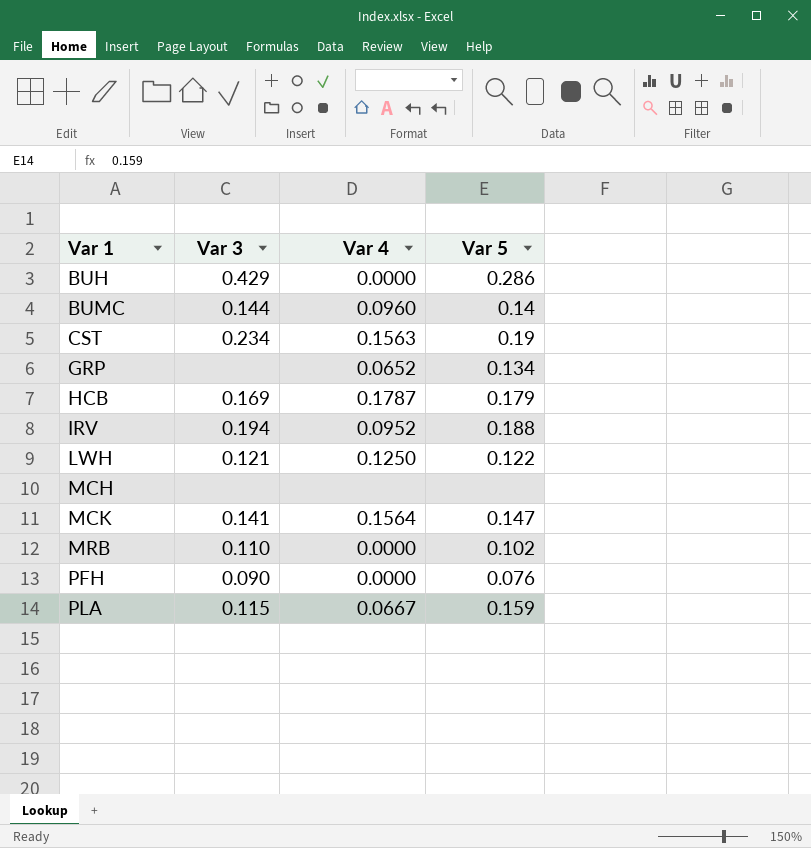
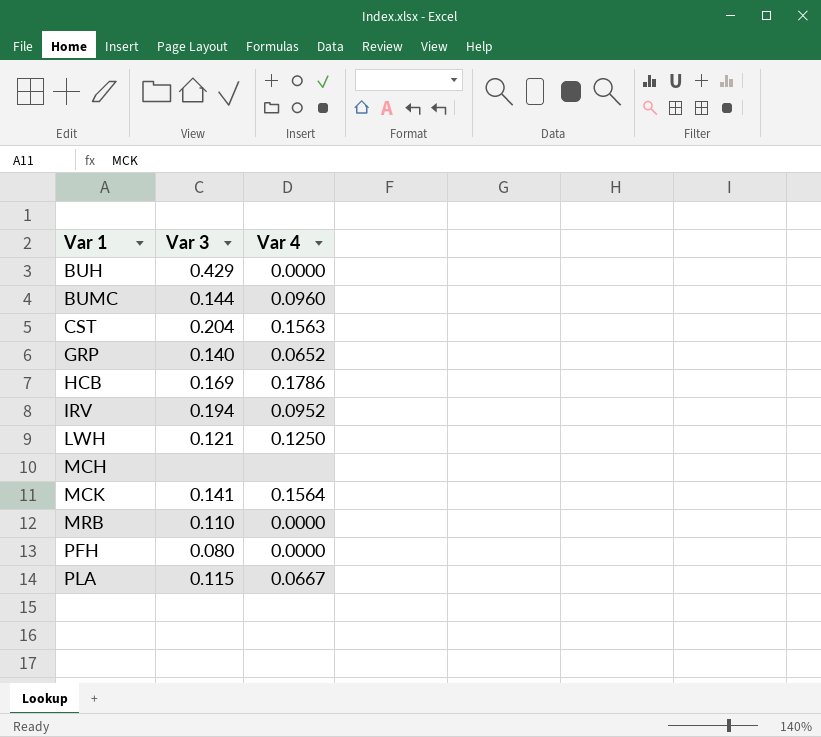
column Var 5 | position: 4 -> none
CST | Var 3: 0.234 -> 0.204
GRP | Var 3: none -> 0.140
HCB | Var 4: 0.1787 -> 0.1786
PFH | Var 3: 0.090 -> 0.080

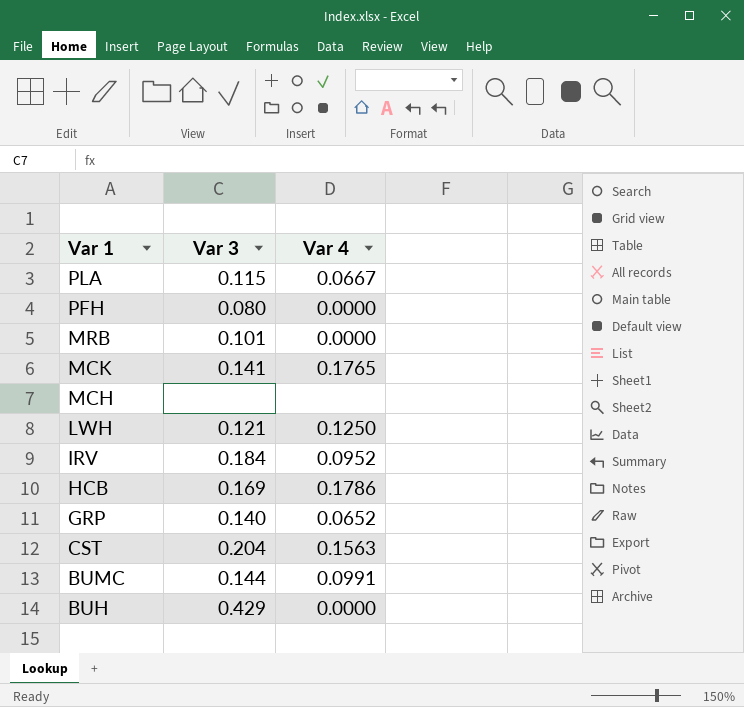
row order: Var 1 ascending -> Var 1 descending
MRB | Var 3: 0.110 -> 0.101
MCK | Var 4: 0.1564 -> 0.1765
IRV | Var 3: 0.194 -> 0.184
BUMC | Var 4: 0.0960 -> 0.0991

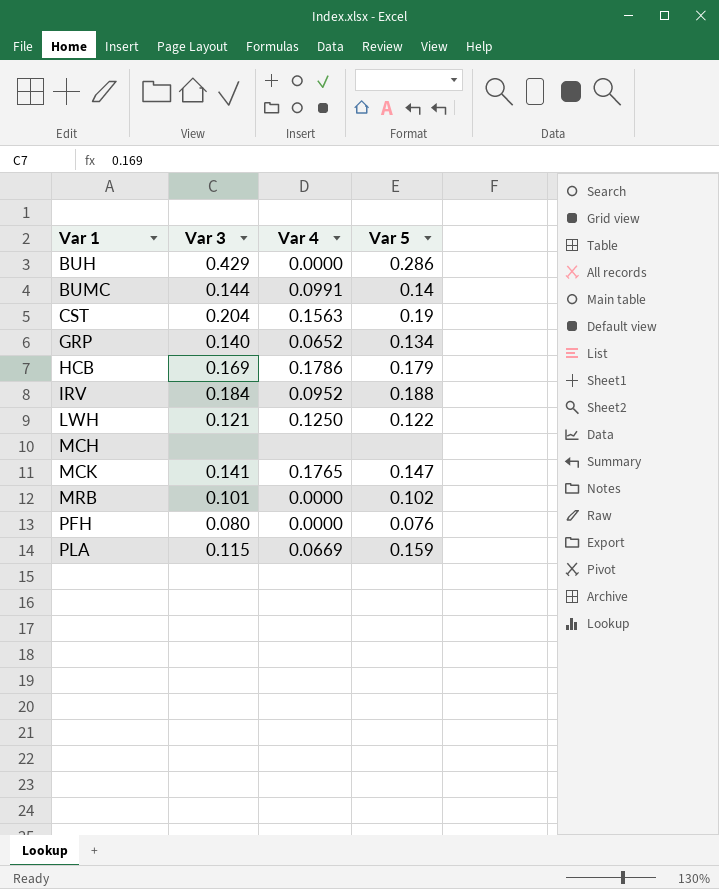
row order: Var 1 descending -> Var 1 ascending
column Var 5 | position: none -> 4
PLA | Var 4: 0.0667 -> 0.0669

